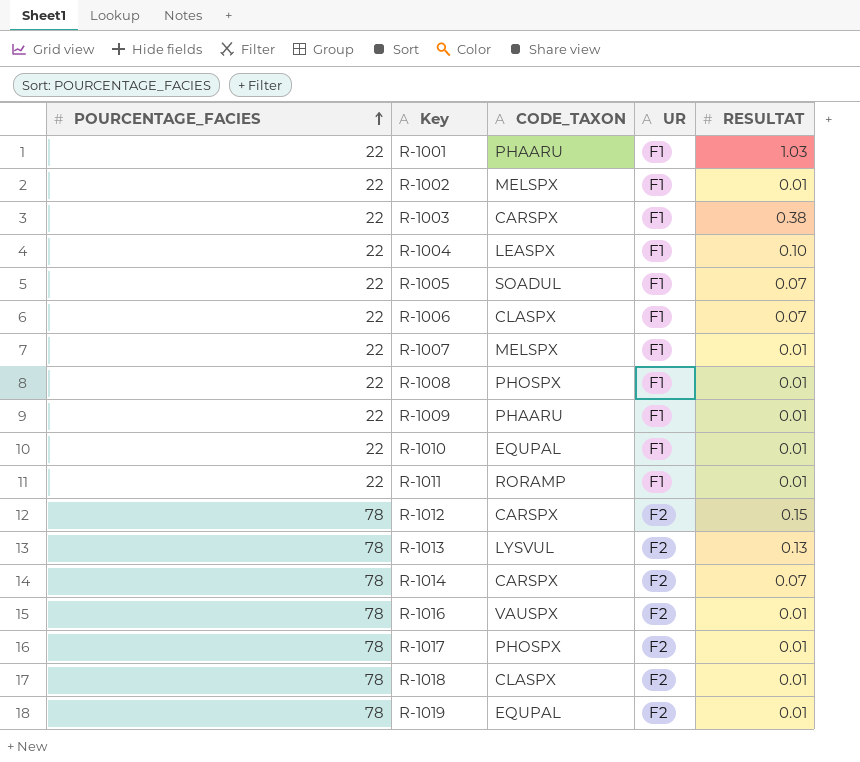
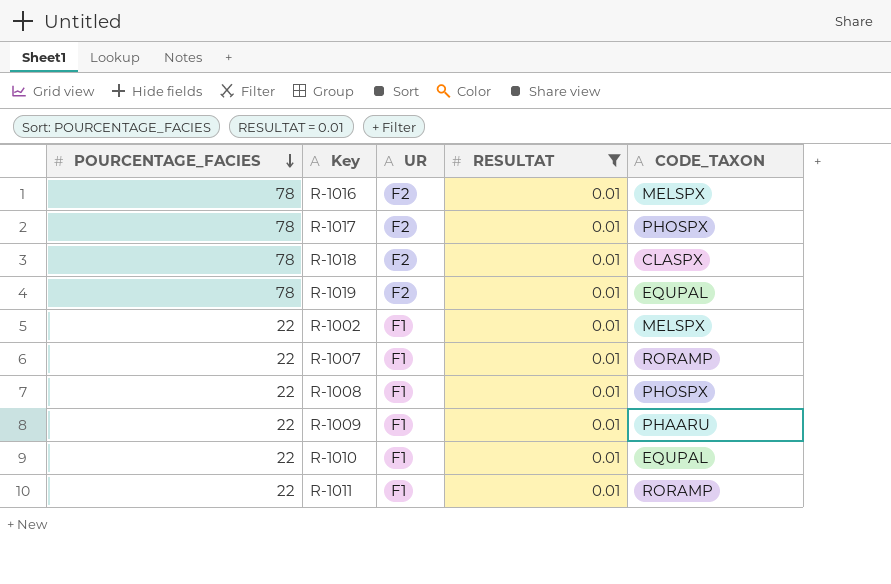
filter: none -> RESULTAT = 0.01
row order: POURCENTAGE_FACIES ascending -> POURCENTAGE_FACIES descending
column CODE_TAXON | position: 3 -> 5
R-1016 | CODE_TAXON: VAUSPX -> MELSPX
R-1007 | CODE_TAXON: MELSPX -> RORAMP

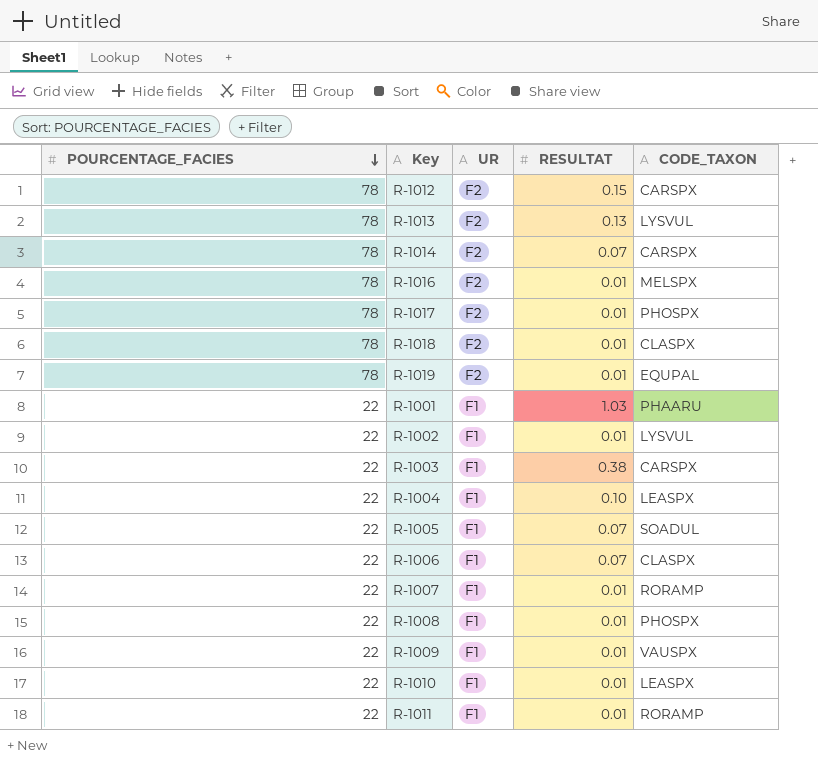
filter: RESULTAT = 0.01 -> none
R-1002 | CODE_TAXON: MELSPX -> LYSVUL
R-1009 | CODE_TAXON: PHAARU -> VAUSPX
R-1010 | CODE_TAXON: EQUPAL -> LEASPX

